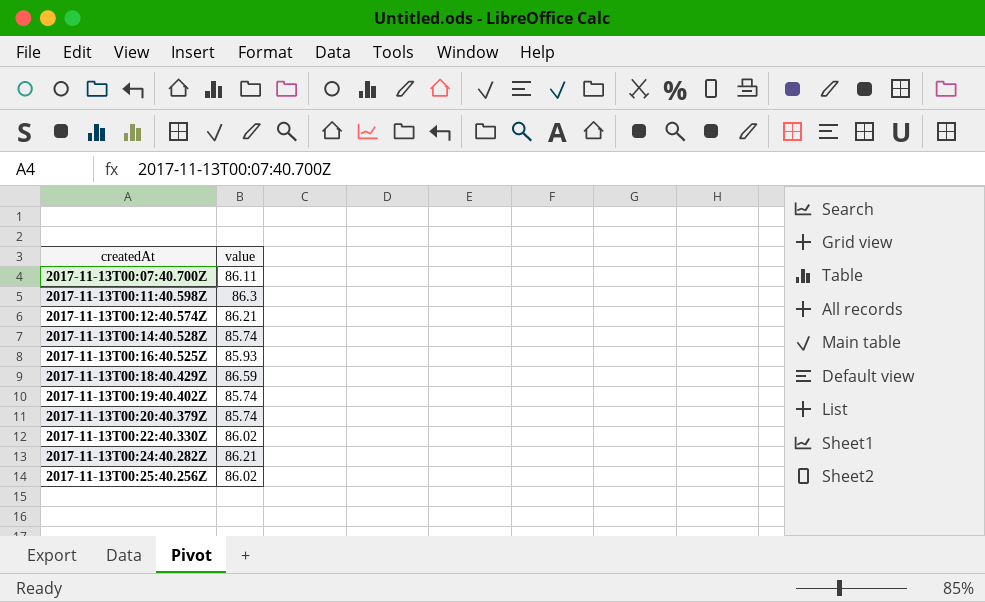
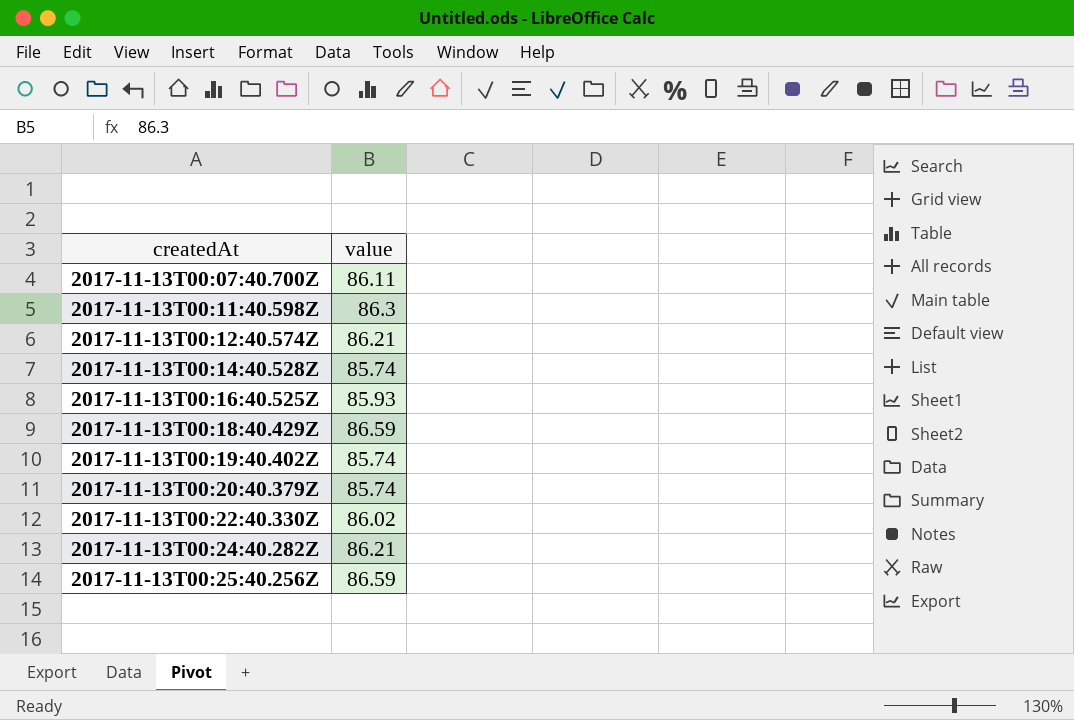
2017-11-13T00:25:40.256Z | value: 86.02 -> 86.59

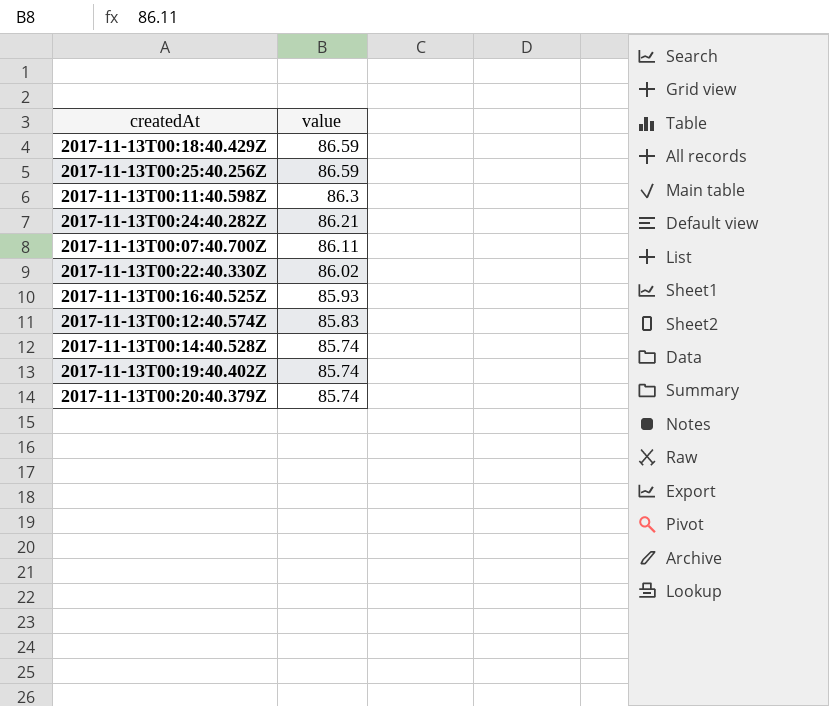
row order: createdAt ascending -> value descending
2017-11-13T00:12:40.574Z | value: 86.21 -> 85.83

